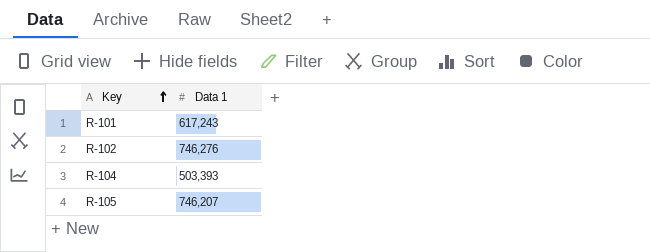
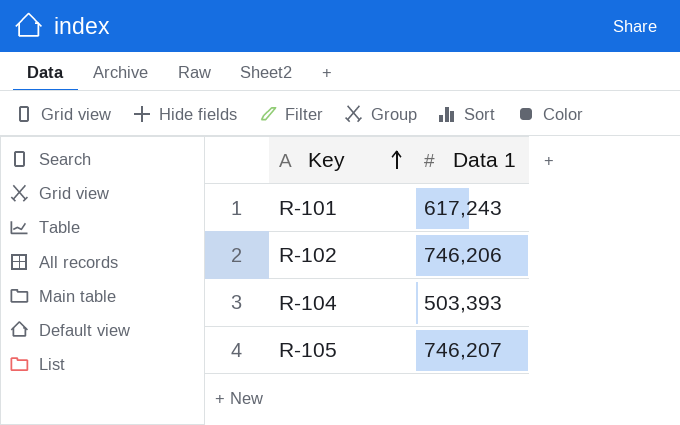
R-102 | Data 1: 746,276 -> 746,206

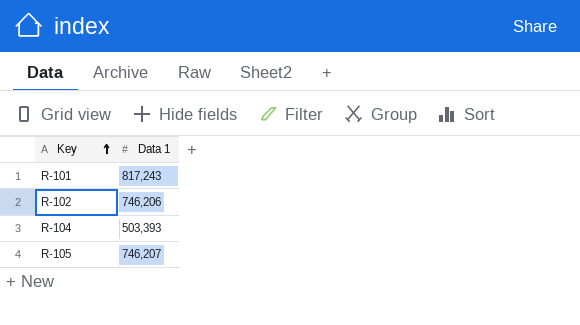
R-101 | Data 1: 617,243 -> 817,243

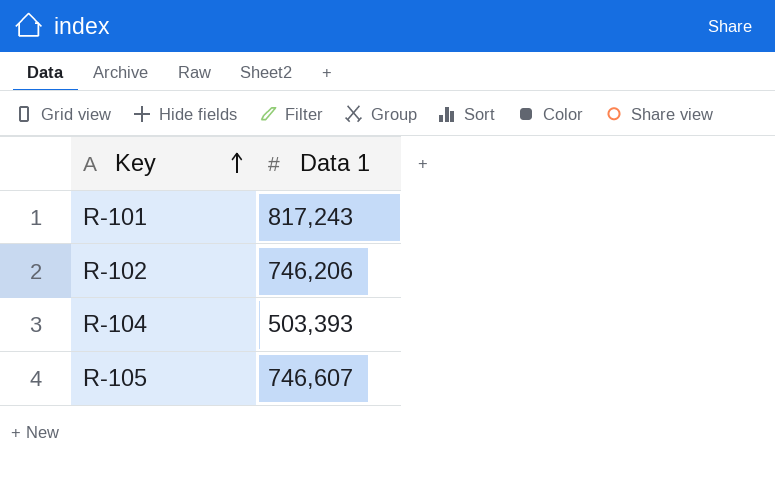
R-105 | Data 1: 746,207 -> 746,607

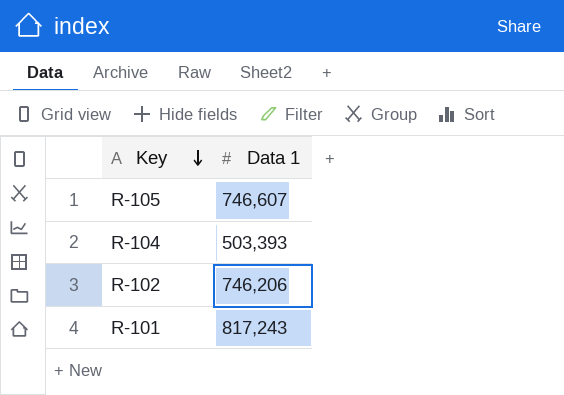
row order: Key ascending -> Key descending

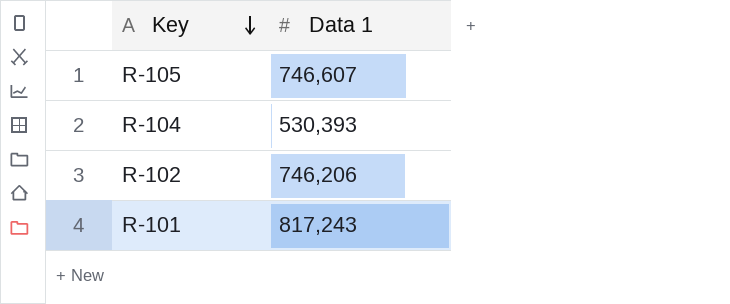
R-104 | Data 1: 503,393 -> 530,393

